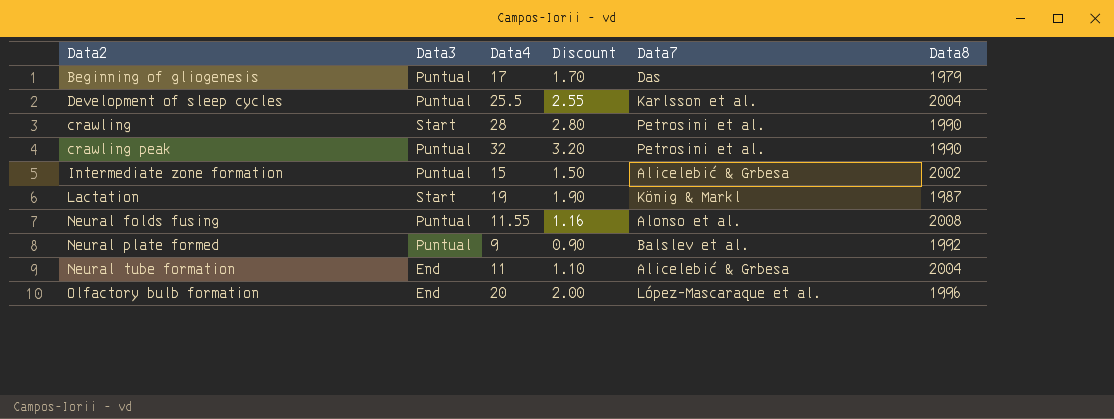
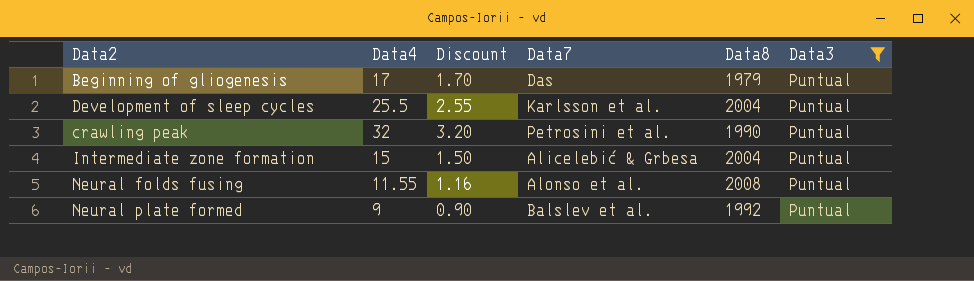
filter: none -> Data3 = Puntual
column Data3 | position: 2 -> 6
Intermediate zone formation | Data8: 2002 -> 2004

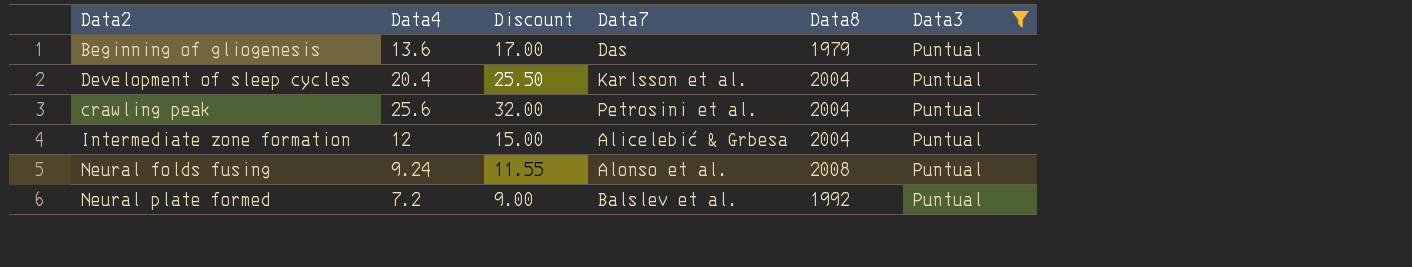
column Discount | formula: [Data4] * 0.1 -> [Data4] * 1.25
Beginning of gliogenesis | Data4: 17 -> 13.6
Development of sleep cycles | Data4: 25.5 -> 20.4
crawling peak | Data4: 32 -> 25.6
crawling peak | Data8: 1990 -> 2004
Intermediate zone formation | Data4: 15 -> 12
Neural folds fusing | Data4: 11.55 -> 9.24
Neural plate formed | Data4: 9 -> 7.2

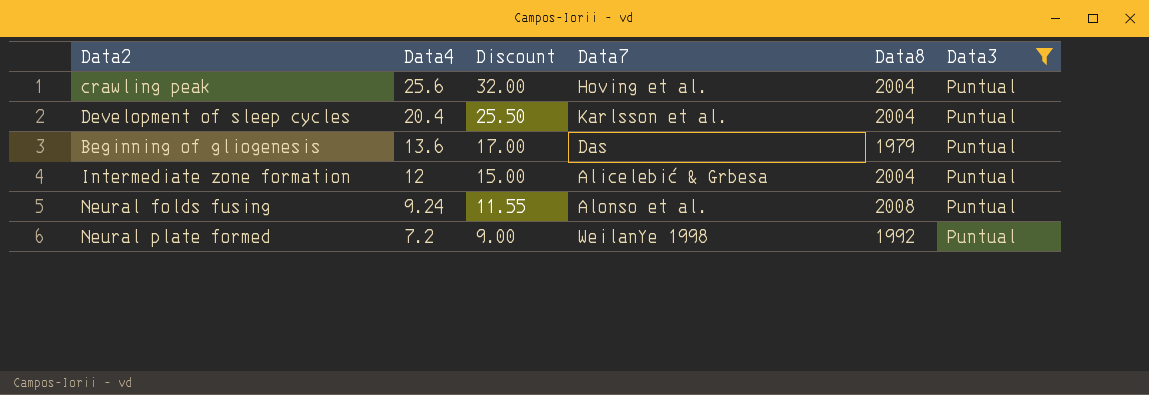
row order: none -> Data4 descending
crawling peak | Data7: Petrosini et al. -> Hoving et al.
Neural plate formed | Data7: Balslev et al. -> WeilanYe 1998

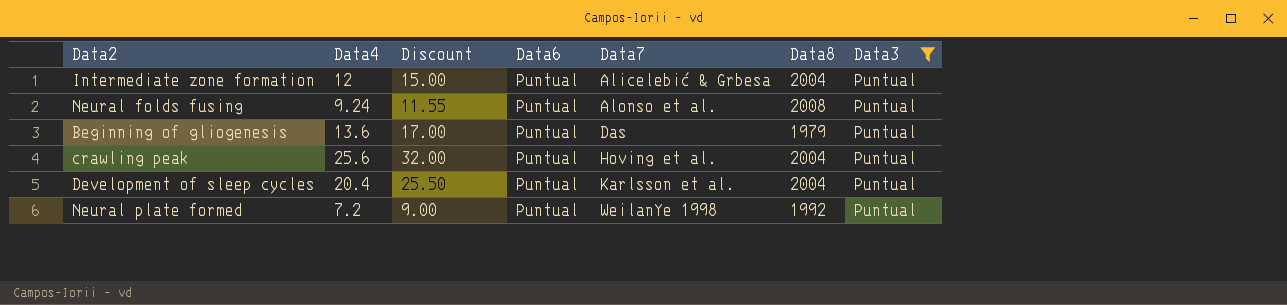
row order: Data4 descending -> Data7 ascending
column Data6 | position: none -> 4

